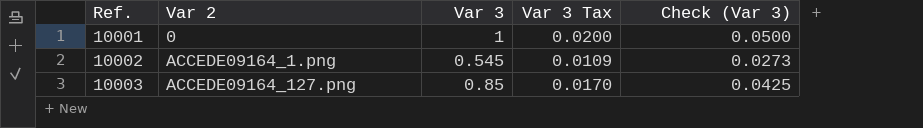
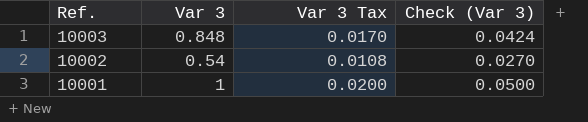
row order: Ref. ascending -> Ref. descending
column Var 2 | position: 2 -> none
10003 | Var 3: 0.85 -> 0.848
10003 | Check (Var 3): 0.0425 -> 0.0424
10002 | Var 3: 0.545 -> 0.54
10002 | Var 3 Tax: 0.0109 -> 0.0108
10002 | Check (Var 3): 0.0273 -> 0.0270

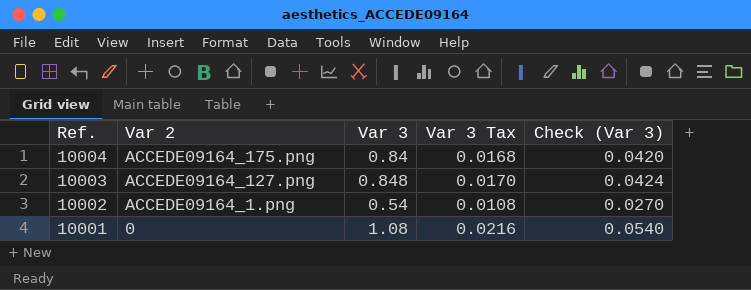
column Var 2 | position: none -> 2
row 10004: none -> ACCEDE09164_175.png | 0.84 | 0.0168 | 0.0420
10001 | Var 3: 1 -> 1.08
10001 | Var 3 Tax: 0.0200 -> 0.0216
10001 | Check (Var 3): 0.0500 -> 0.0540

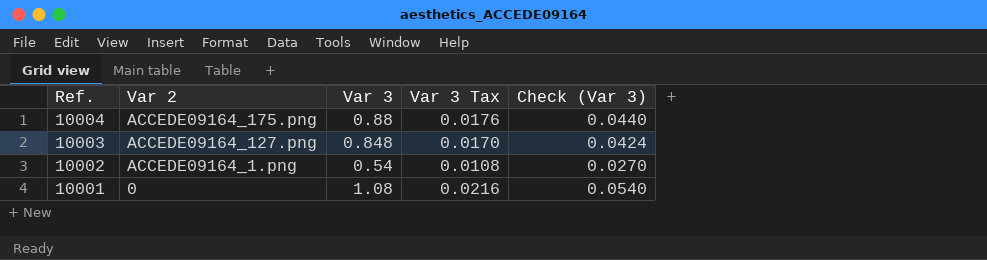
10004 | Var 3: 0.84 -> 0.88
10004 | Var 3 Tax: 0.0168 -> 0.0176
10004 | Check (Var 3): 0.0420 -> 0.0440

